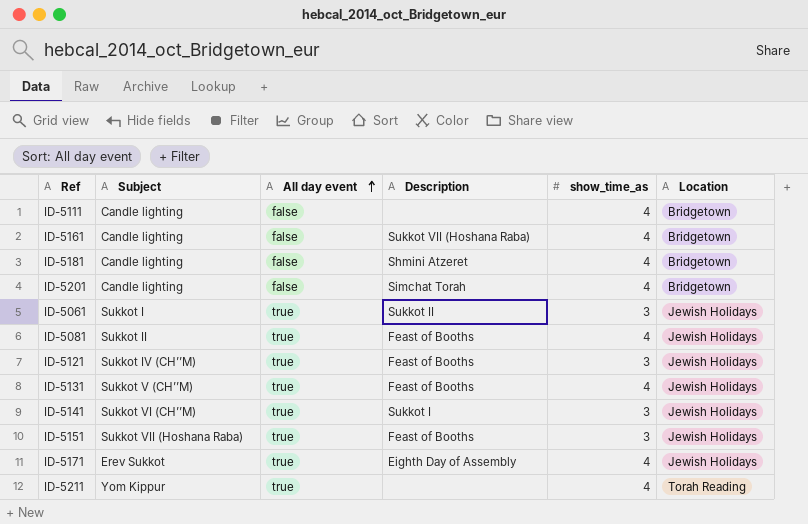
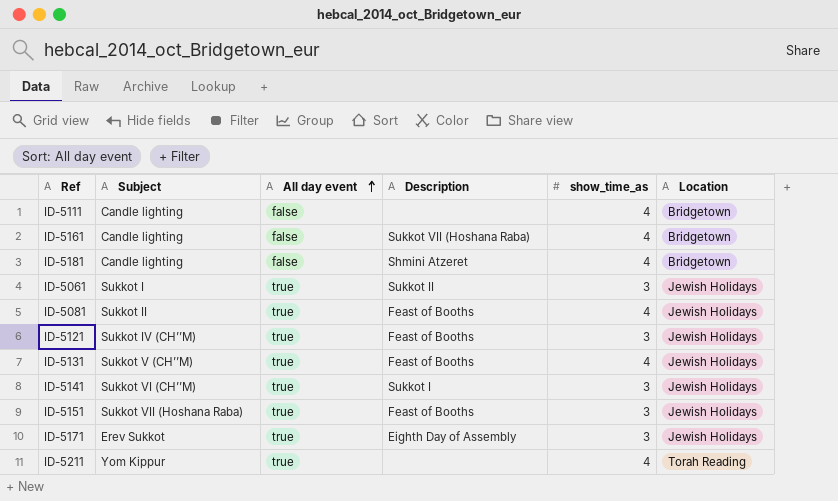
row ID-5201: Candle lighting | false | Simchat Torah | 4 | Bridgetown -> none
ID-5171 | show_time_as: 4 -> 3

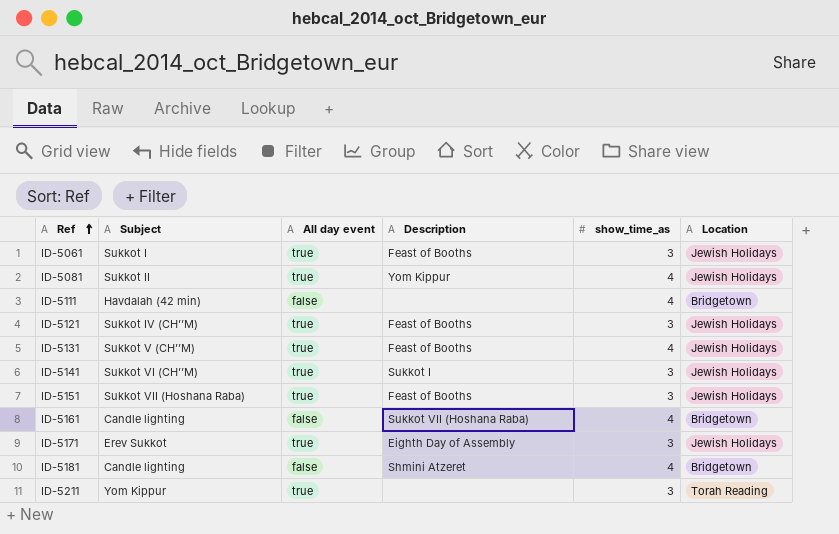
row order: All day event ascending -> Ref ascending
ID-5061 | Description: Sukkot II -> Feast of Booths
ID-5081 | Description: Feast of Booths -> Yom Kippur
ID-5111 | Subject: Candle lighting -> Havdalah (42 min)
ID-5211 | show_time_as: 4 -> 3

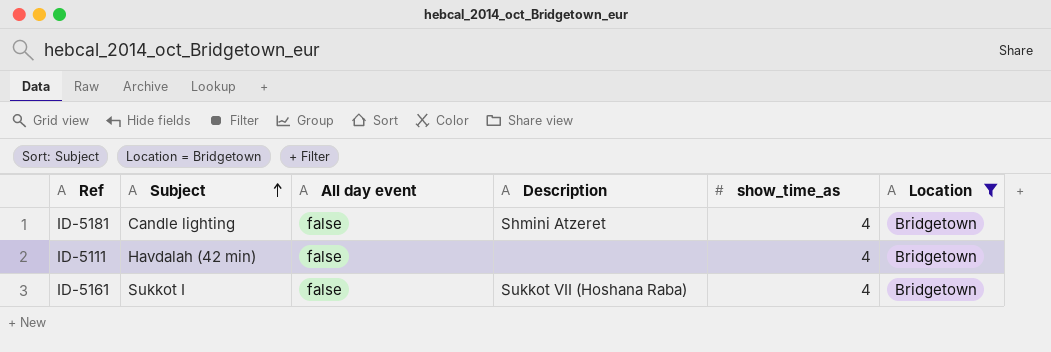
filter: none -> Location = Bridgetown
row order: Ref ascending -> Subject ascending
ID-5161 | Subject: Candle lighting -> Sukkot I

